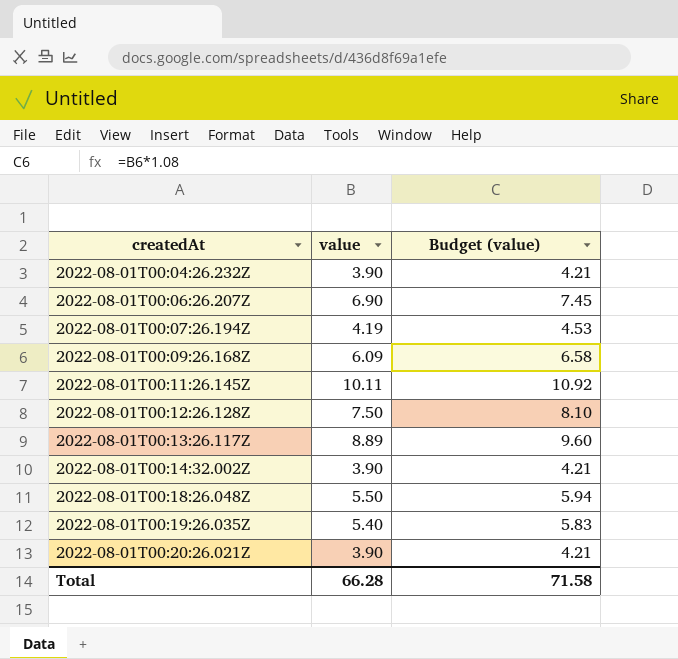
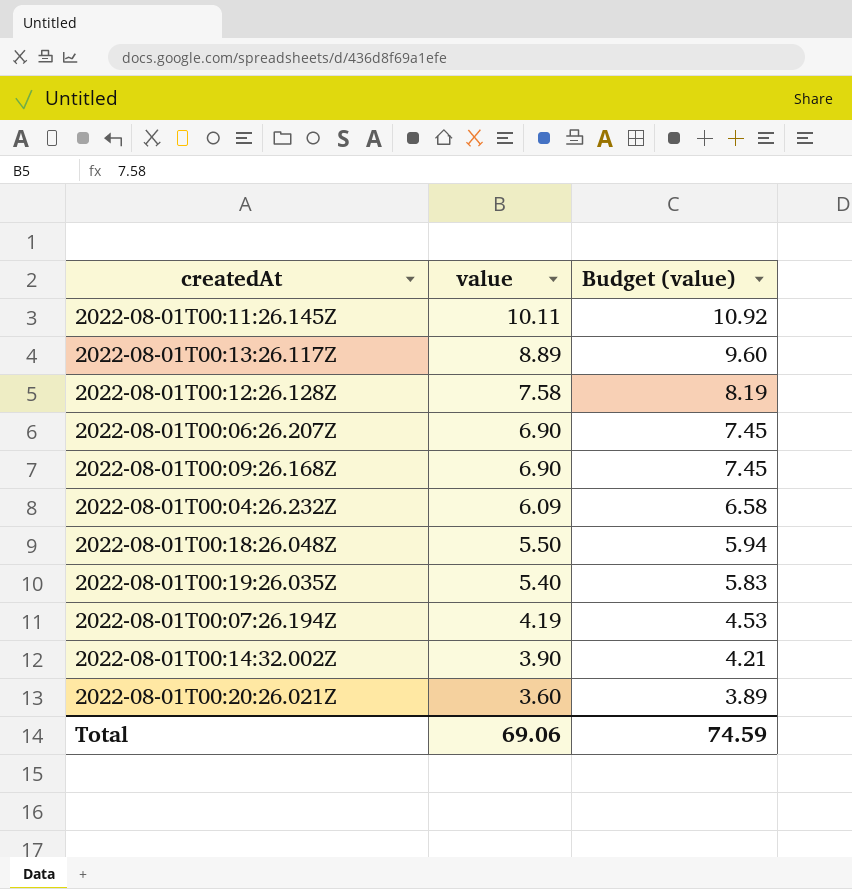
row order: createdAt ascending -> value descending
2022-08-01T00:12:26.128Z | value: 7.50 -> 7.58
2022-08-01T00:12:26.128Z | Budget (value): 8.10 -> 8.19
2022-08-01T00:09:26.168Z | value: 6.09 -> 6.90
2022-08-01T00:09:26.168Z | Budget (value): 6.58 -> 7.45
2022-08-01T00:04:26.232Z | value: 3.90 -> 6.09
2022-08-01T00:04:26.232Z | Budget (value): 4.21 -> 6.58
2022-08-01T00:20:26.021Z | value: 3.90 -> 3.60
2022-08-01T00:20:26.021Z | Budget (value): 4.21 -> 3.89
Total | value: 66.28 -> 69.06
Total | Budget (value): 71.58 -> 74.59

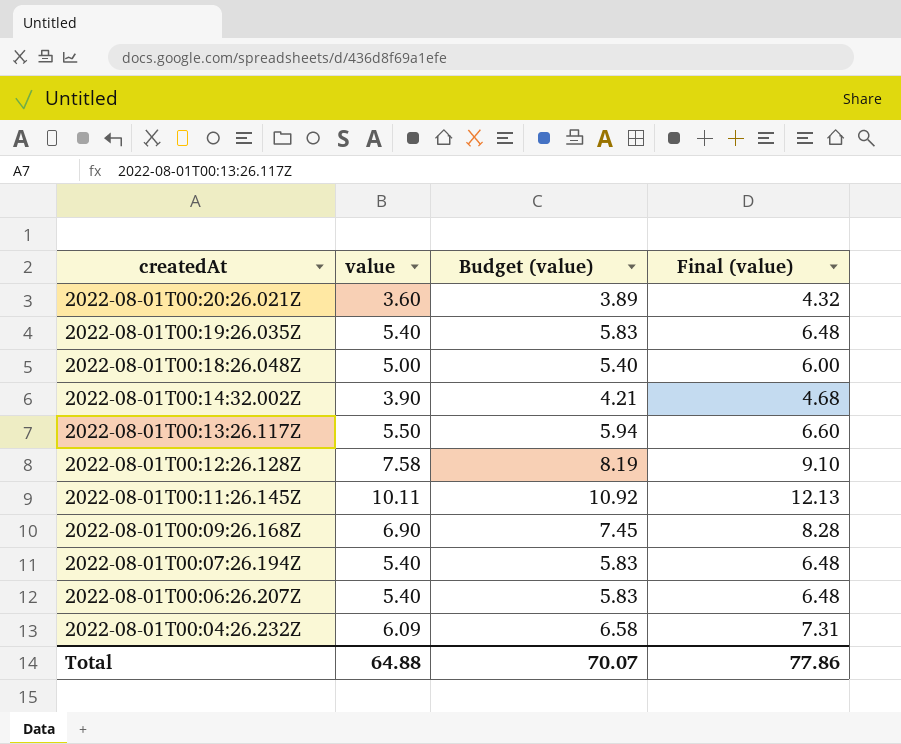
row order: value descending -> createdAt descending
column Final (value) | formula: none -> [value] * 1.2
2022-08-01T00:18:26.048Z | value: 5.50 -> 5.00
2022-08-01T00:18:26.048Z | Budget (value): 5.94 -> 5.40
2022-08-01T00:13:26.117Z | value: 8.89 -> 5.50
2022-08-01T00:13:26.117Z | Budget (value): 9.60 -> 5.94
2022-08-01T00:07:26.194Z | value: 4.19 -> 5.40
2022-08-01T00:07:26.194Z | Budget (value): 4.53 -> 5.83
2022-08-01T00:06:26.207Z | value: 6.90 -> 5.40
2022-08-01T00:06:26.207Z | Budget (value): 7.45 -> 5.83
Total | value: 69.06 -> 64.88
Total | Budget (value): 74.59 -> 70.07

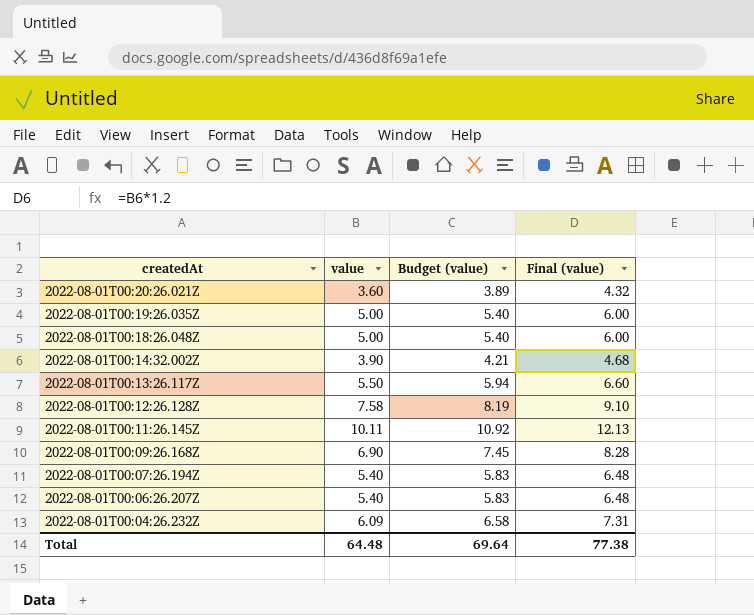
2022-08-01T00:19:26.035Z | value: 5.40 -> 5.00
2022-08-01T00:19:26.035Z | Budget (value): 5.83 -> 5.40
2022-08-01T00:19:26.035Z | Final (value): 6.48 -> 6.00
Total | value: 64.88 -> 64.48
Total | Budget (value): 70.07 -> 69.64
Total | Final (value): 77.86 -> 77.38

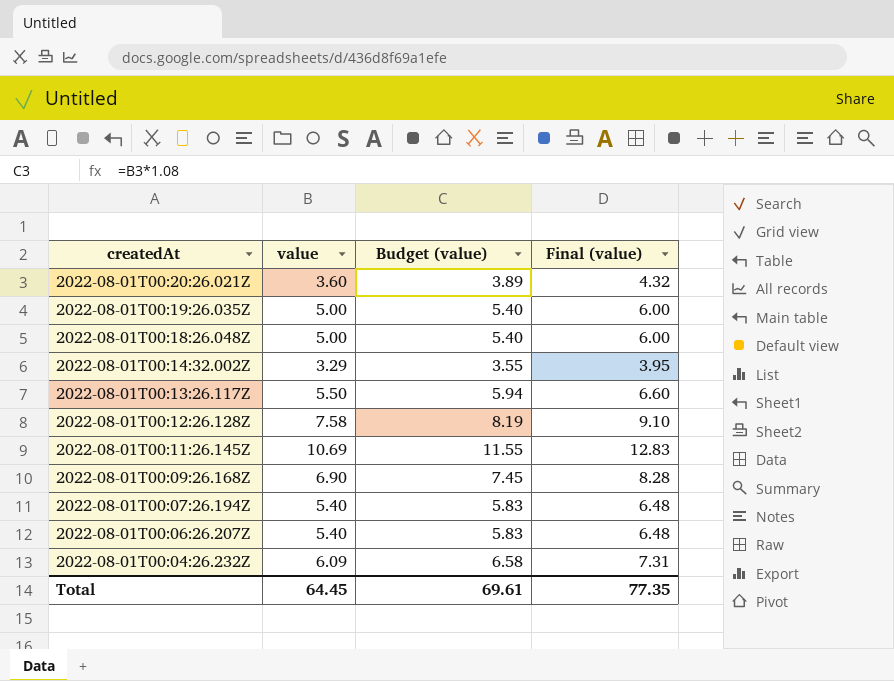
2022-08-01T00:14:32.002Z | value: 3.90 -> 3.29
2022-08-01T00:14:32.002Z | Budget (value): 4.21 -> 3.55
2022-08-01T00:14:32.002Z | Final (value): 4.68 -> 3.95
2022-08-01T00:11:26.145Z | value: 10.11 -> 10.69
2022-08-01T00:11:26.145Z | Budget (value): 10.92 -> 11.55
2022-08-01T00:11:26.145Z | Final (value): 12.13 -> 12.83
Total | value: 64.48 -> 64.45
Total | Budget (value): 69.64 -> 69.61
Total | Final (value): 77.38 -> 77.35

